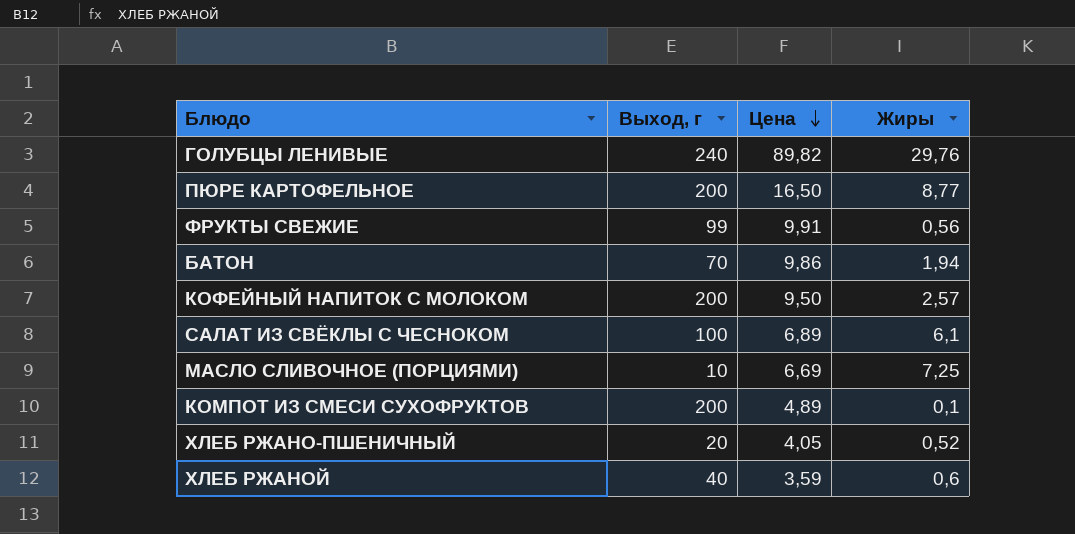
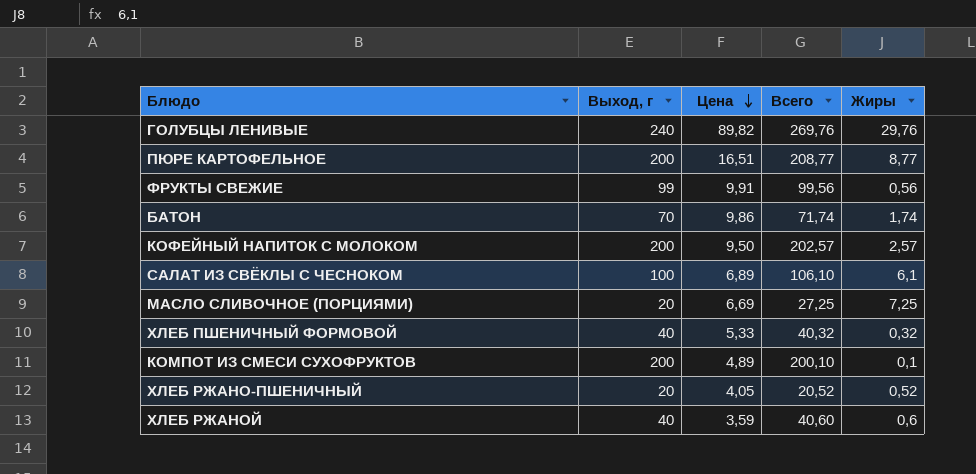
column Всего | formula: none -> [Выход, г] + [Жиры]
ПЮРЕ КАРТОФЕЛЬНОЕ | Цена: 16,50 -> 16,51
БАТОН | Жиры: 1,94 -> 1,74
МАСЛО СЛИВОЧНОЕ (ПОРЦИЯМИ) | Выход, г: 10 -> 20
row ХЛЕБ ПШЕНИЧНЫЙ ФОРМОВОЙ: none -> 40 | 5,33 | 40,32 | 0,32

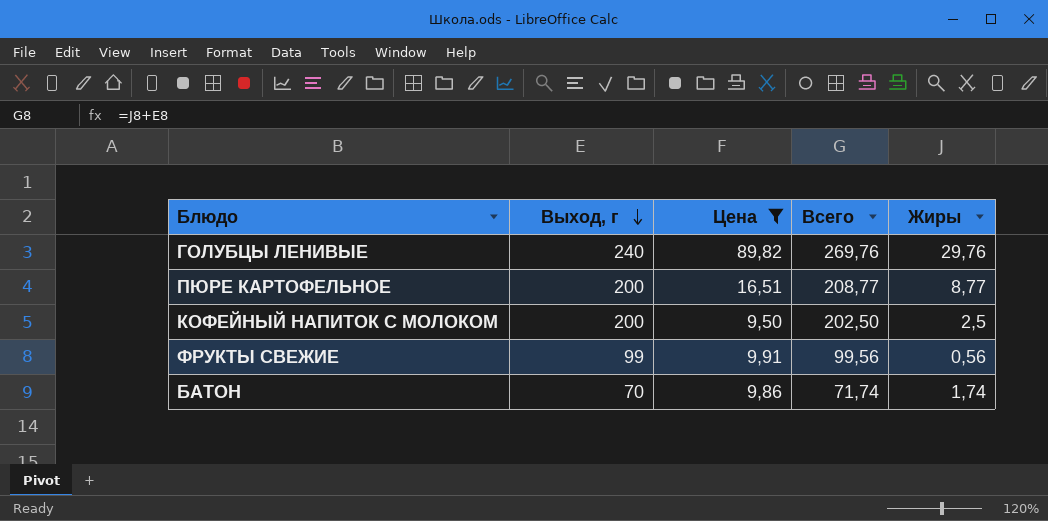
filter: none -> Цена >= 9,50
row order: Цена descending -> Выход, г descending
КОФЕЙНЫЙ НАПИТОК С МОЛОКОМ | Всего: 202,57 -> 202,50
КОФЕЙНЫЙ НАПИТОК С МОЛОКОМ | Жиры: 2,57 -> 2,5

